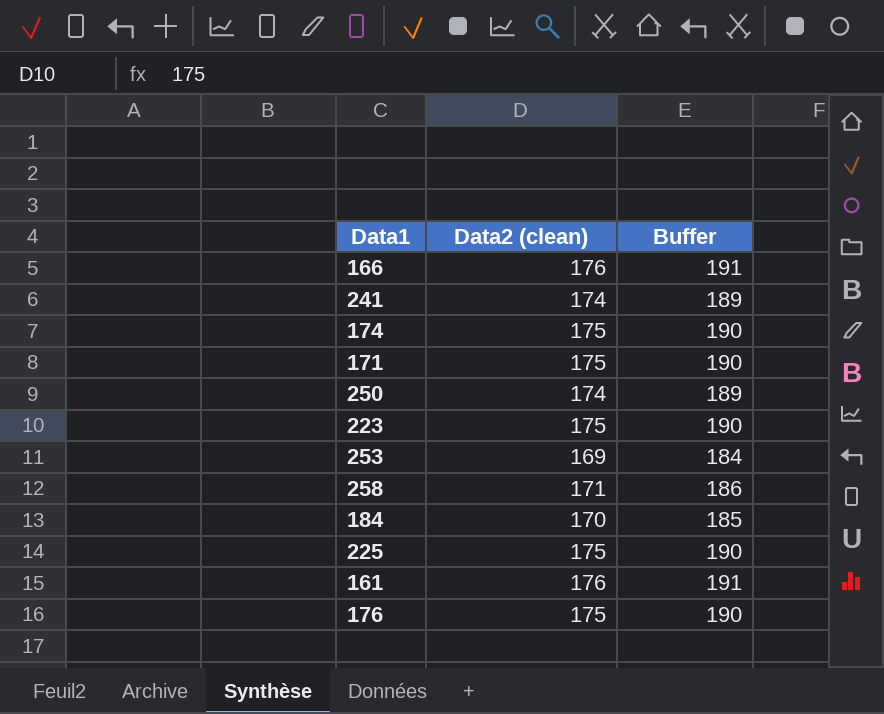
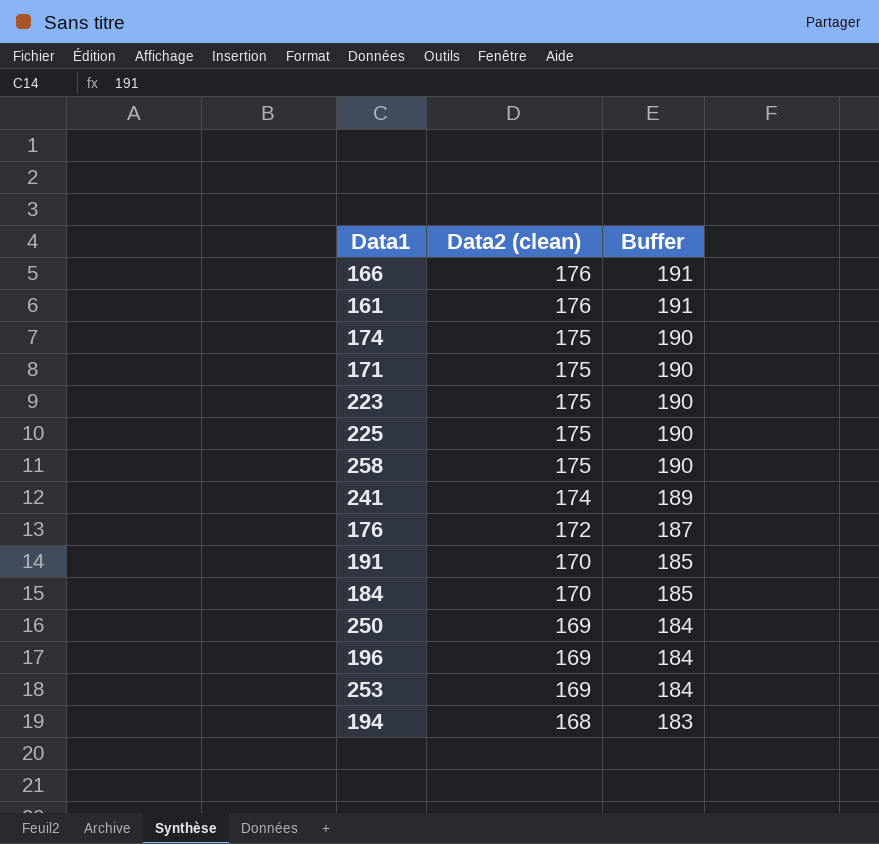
row order: none -> Data2 (clean) descending
258 | Data2 (clean): 171 -> 175
258 | Buffer: 186 -> 190
176 | Data2 (clean): 175 -> 172
176 | Buffer: 190 -> 187
row 191: none -> 170 | 185
250 | Data2 (clean): 174 -> 169
250 | Buffer: 189 -> 184
row 196: none -> 169 | 184
row 194: none -> 168 | 183

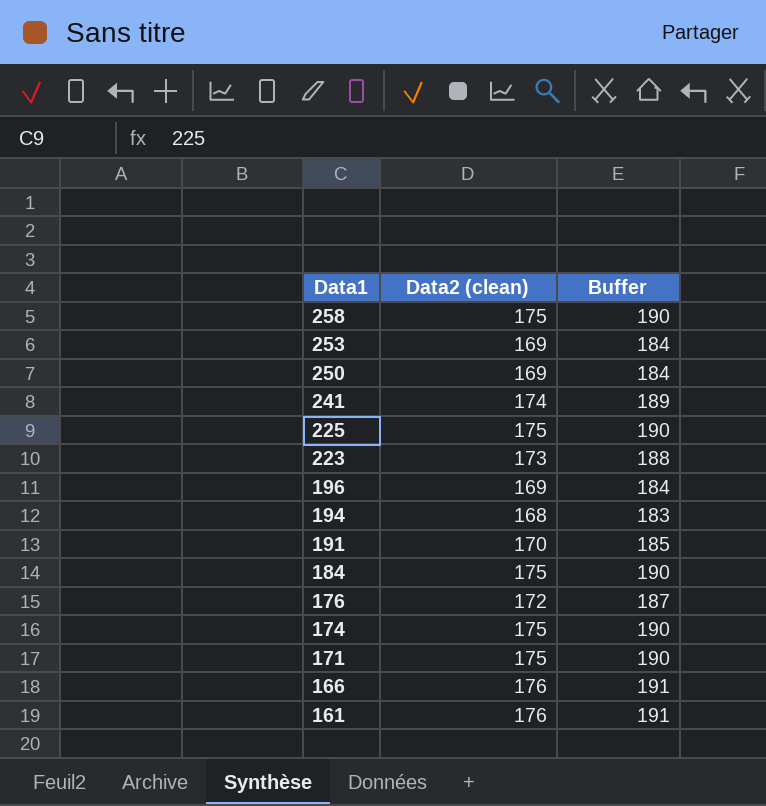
row order: Data2 (clean) descending -> Data1 descending
223 | Data2 (clean): 175 -> 173
223 | Buffer: 190 -> 188
184 | Data2 (clean): 170 -> 175
184 | Buffer: 185 -> 190

